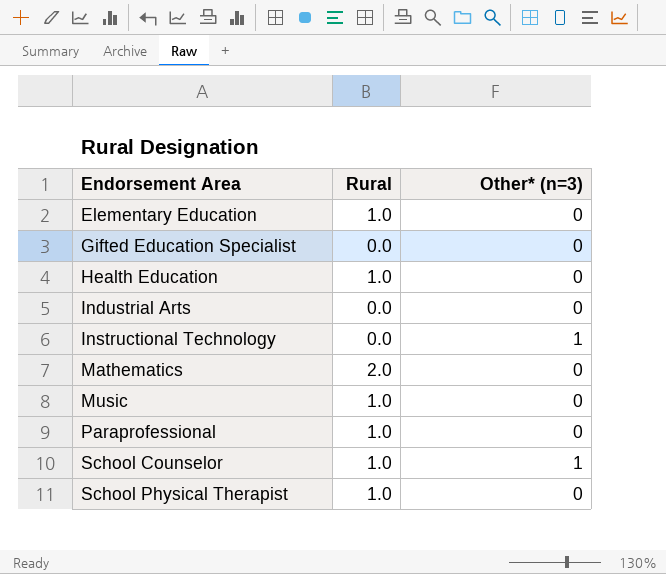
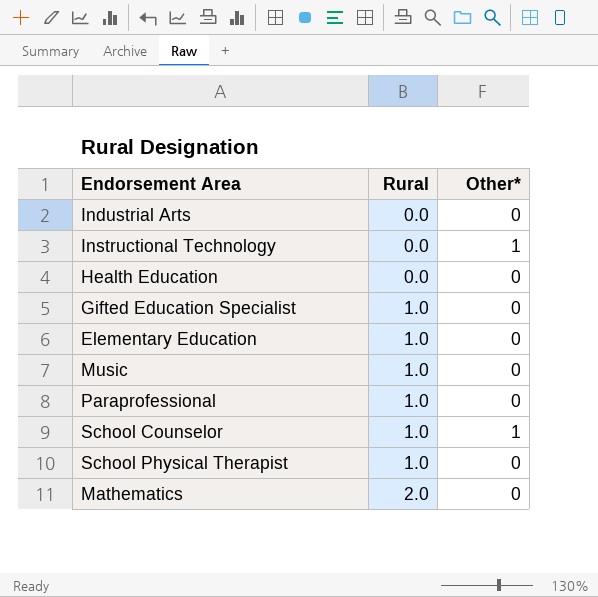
row order: Endorsement Area ascending -> Rural ascending
column name: Other* (n=3) -> Other*
Health Education | Rural: 1.0 -> 0.0
Gifted Education Specialist | Rural: 0.0 -> 1.0

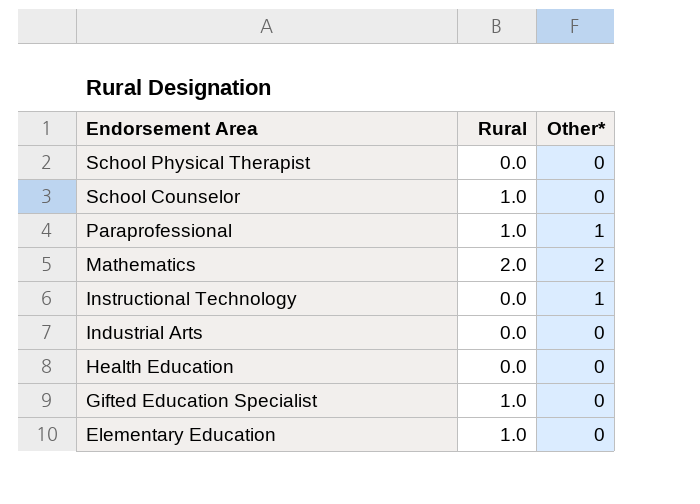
row order: Rural ascending -> Endorsement Area descending
row Music: 1.0 | 0 -> none
School Physical Therapist | Rural: 1.0 -> 0.0
School Counselor | Other*: 1 -> 0
Paraprofessional | Other*: 0 -> 1
Mathematics | Other*: 0 -> 2

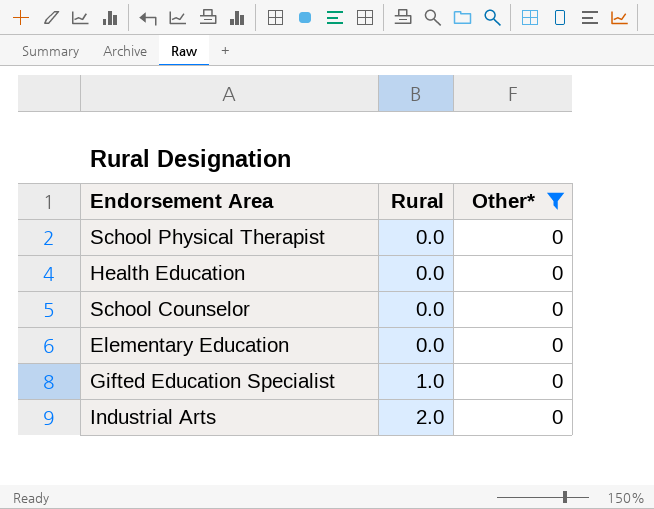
filter: none -> Other* = 0
row order: Endorsement Area descending -> Rural ascending
School Counselor | Rural: 1.0 -> 0.0
Elementary Education | Rural: 1.0 -> 0.0
Industrial Arts | Rural: 0.0 -> 2.0

